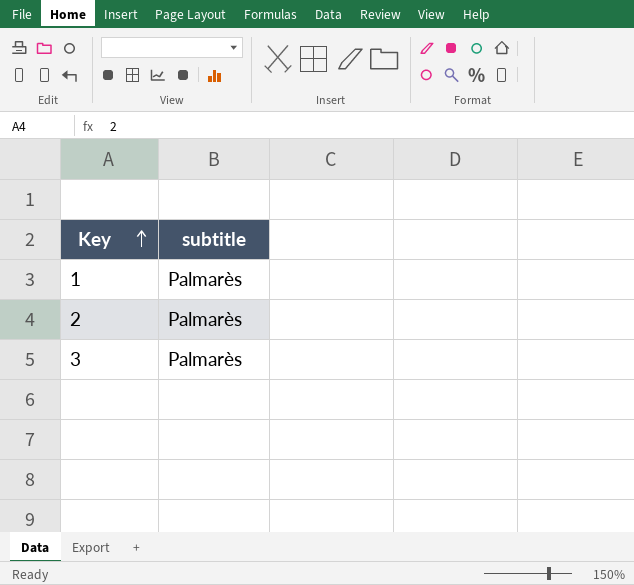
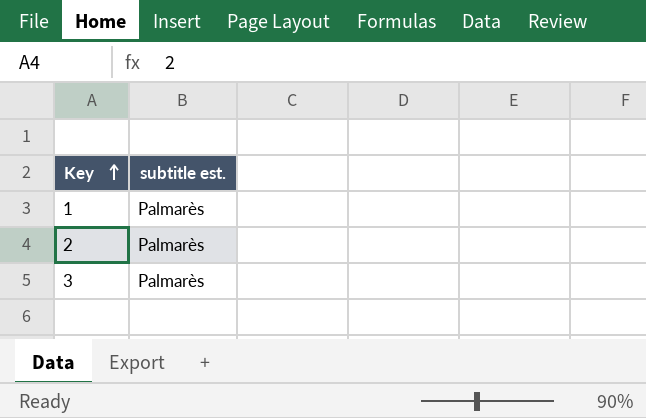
column name: subtitle -> subtitle est.

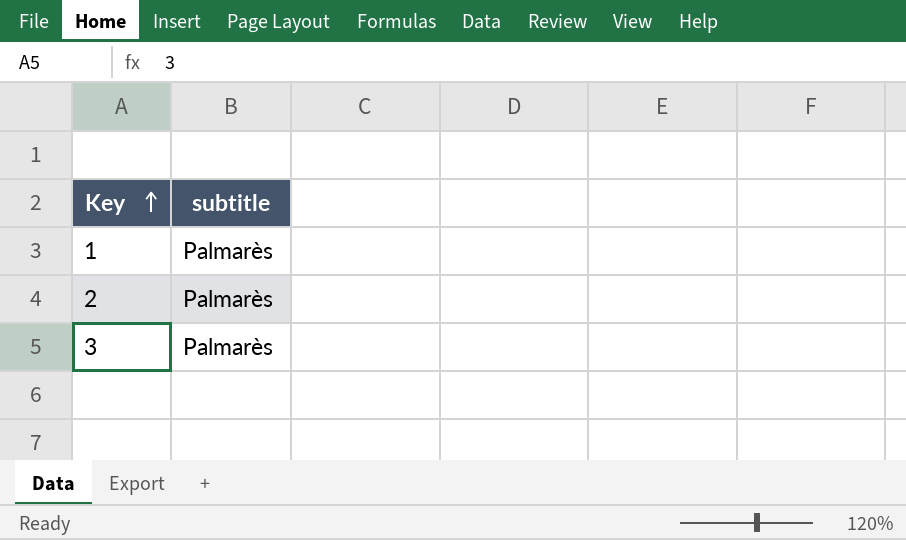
column name: subtitle est. -> subtitle

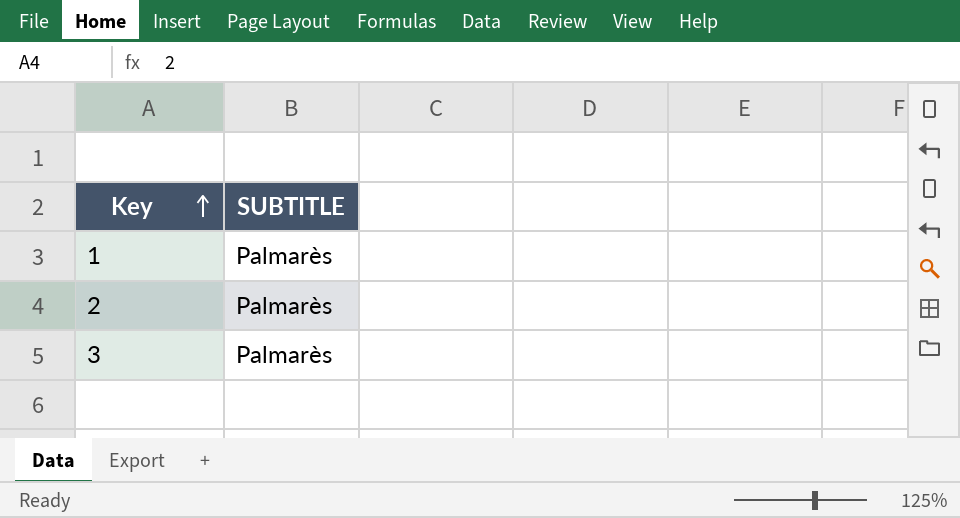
column name: subtitle -> SUBTITLE

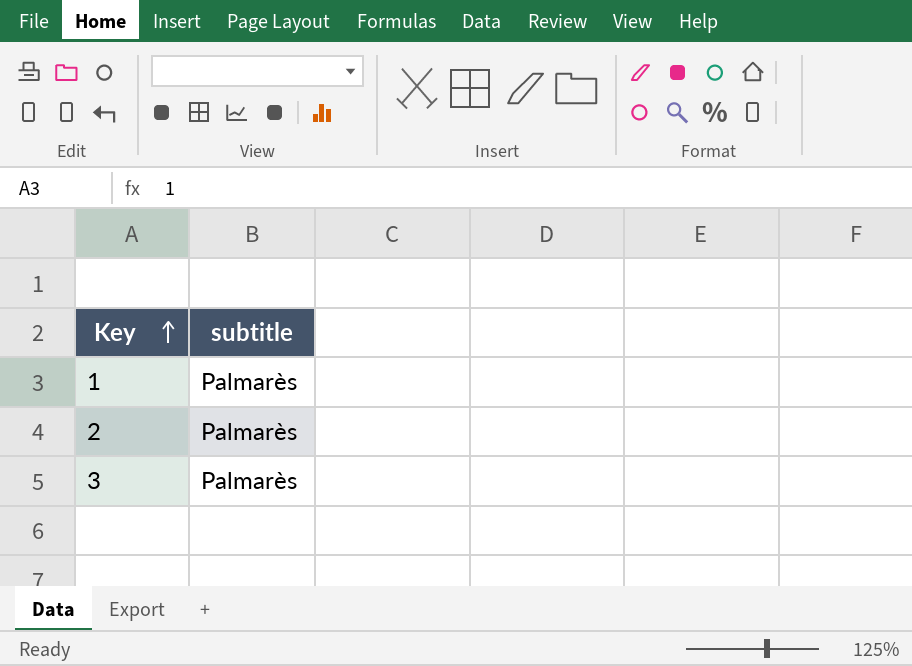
column name: SUBTITLE -> subtitle

